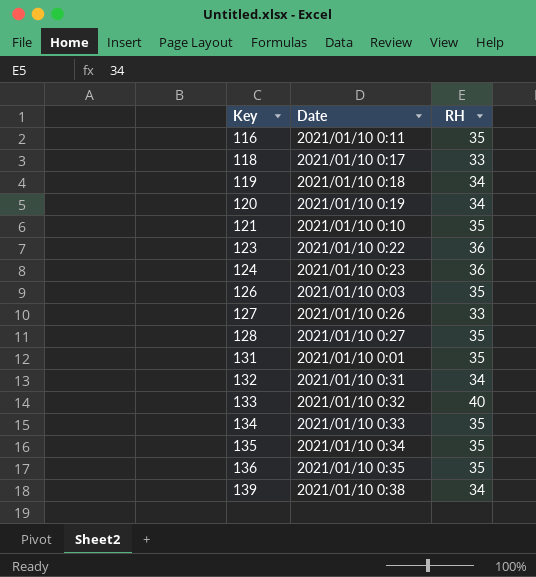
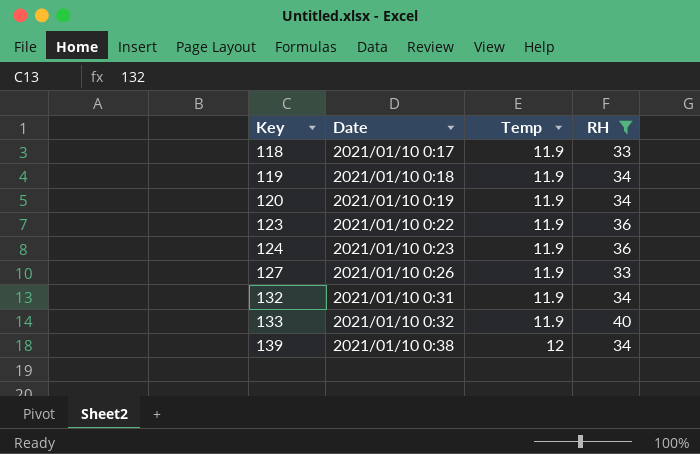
filter: none -> RH != 35
column Temp | position: none -> 3

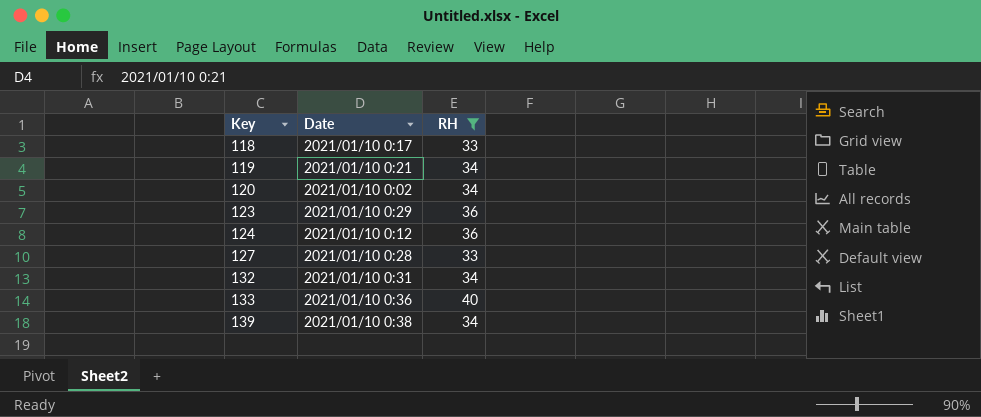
column Temp | position: 3 -> none
119 | Date: 2021/01/10 0:18 -> 2021/01/10 0:21
120 | Date: 2021/01/10 0:19 -> 2021/01/10 0:02
123 | Date: 2021/01/10 0:22 -> 2021/01/10 0:29
124 | Date: 2021/01/10 0:23 -> 2021/01/10 0:12
127 | Date: 2021/01/10 0:26 -> 2021/01/10 0:28
133 | Date: 2021/01/10 0:32 -> 2021/01/10 0:36

